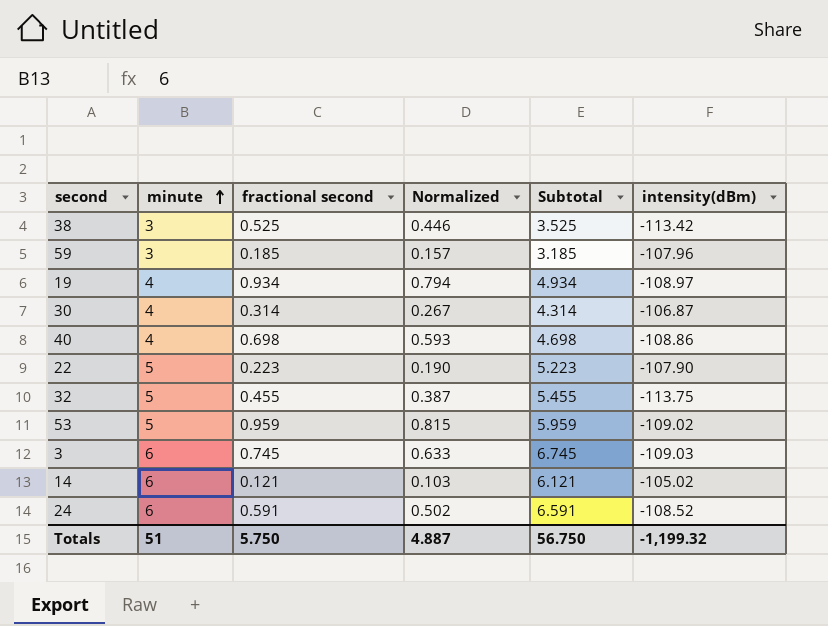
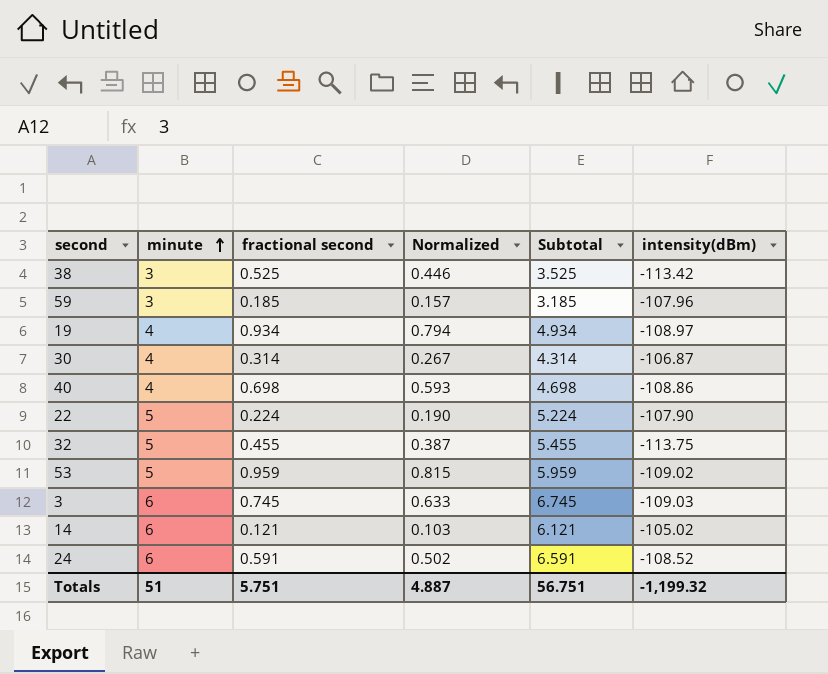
22 | fractional second: 0.223 -> 0.224
22 | Subtotal: 5.223 -> 5.224
Totals | fractional second: 5.750 -> 5.751
Totals | Subtotal: 56.750 -> 56.751

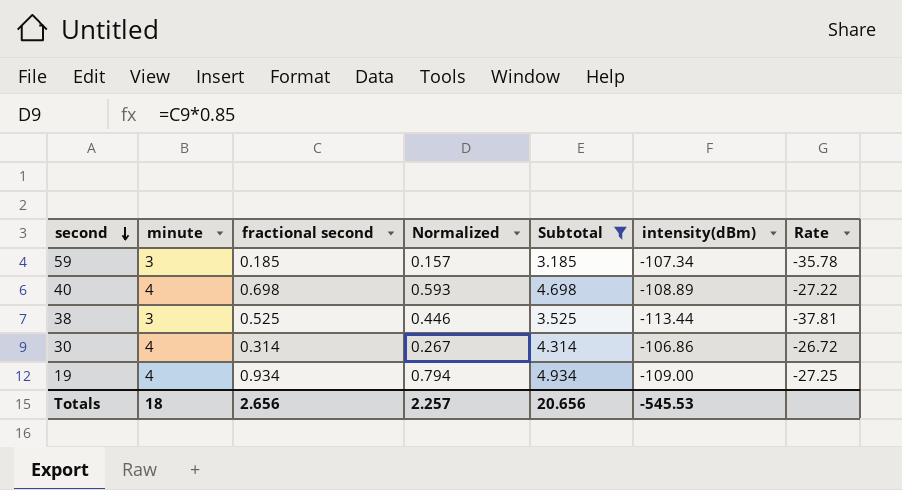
filter: none -> Subtotal <= 4.934
row order: minute ascending -> second descending
column Rate | formula: none -> [intensity(dBm)] / [minute]
59 | intensity(dBm): -107.96 -> -107.34
40 | intensity(dBm): -108.86 -> -108.89
38 | intensity(dBm): -113.42 -> -113.44
30 | intensity(dBm): -106.87 -> -106.86
19 | intensity(dBm): -108.97 -> -109.00
Totals | minute: 51 -> 18
Totals | fractional second: 5.751 -> 2.656
Totals | Normalized: 4.887 -> 2.257
Totals | Subtotal: 56.751 -> 20.656
Totals | intensity(dBm): -1,199.32 -> -545.53

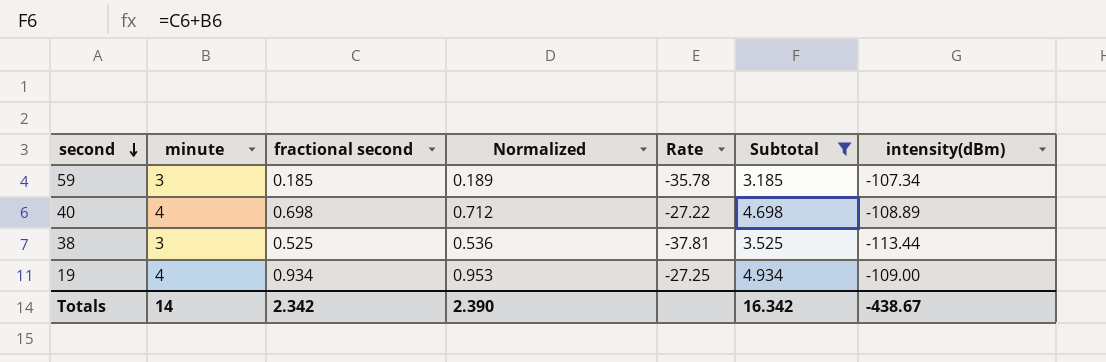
column Normalized | formula: [fractional second] * 0.85 -> [fractional second] * 1.02
column Rate | position: 7 -> 5
row 30: 4 | 0.314 | 0.267 | 4.314 | -106.86 | -26.72 -> none
Totals | minute: 18 -> 14
Totals | fractional second: 2.656 -> 2.342
Totals | Normalized: 2.257 -> 2.390
Totals | Subtotal: 20.656 -> 16.342
Totals | intensity(dBm): -545.53 -> -438.67

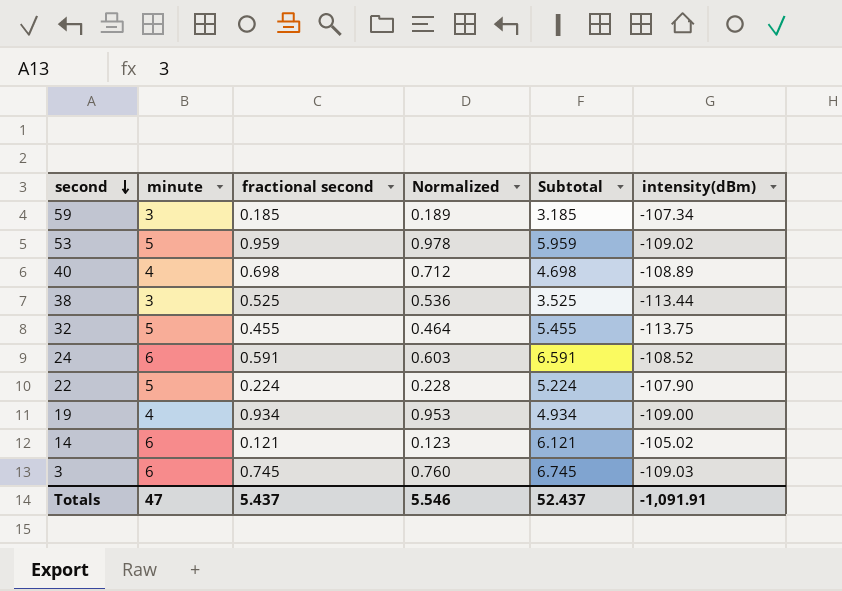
filter: Subtotal <= 4.934 -> none
column Rate | formula: [intensity(dBm)] / [minute] -> none
Totals | minute: 14 -> 47
Totals | fractional second: 2.342 -> 5.437
Totals | Normalized: 2.390 -> 5.546
Totals | Subtotal: 16.342 -> 52.437
Totals | intensity(dBm): -438.67 -> -1,091.91

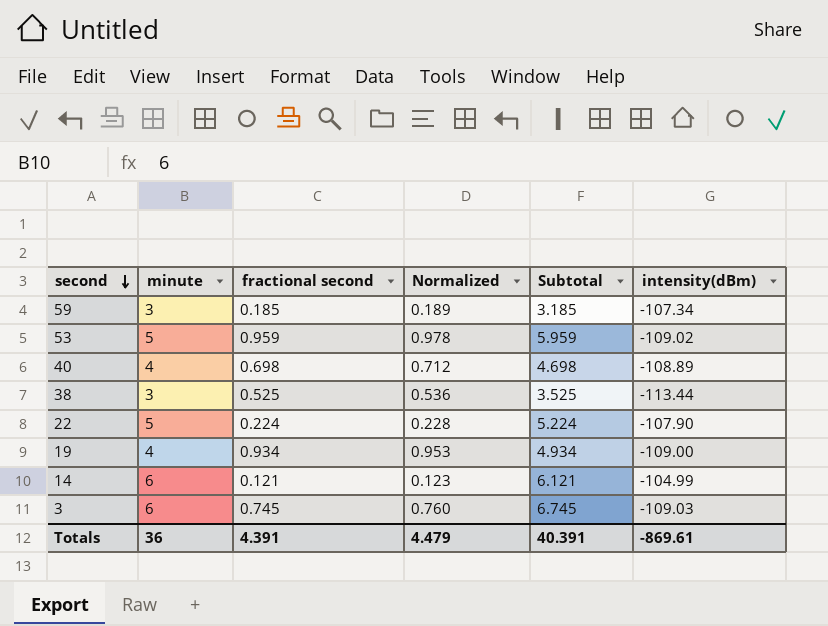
row 32: 5 | 0.455 | 0.464 | 5.455 | -113.75 -> none
row 24: 6 | 0.591 | 0.603 | 6.591 | -108.52 -> none
14 | intensity(dBm): -105.02 -> -104.99
Totals | minute: 47 -> 36
Totals | fractional second: 5.437 -> 4.391
Totals | Normalized: 5.546 -> 4.479
Totals | Subtotal: 52.437 -> 40.391
Totals | intensity(dBm): -1,091.91 -> -869.61

